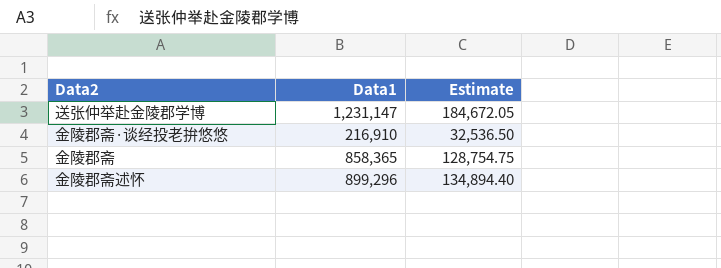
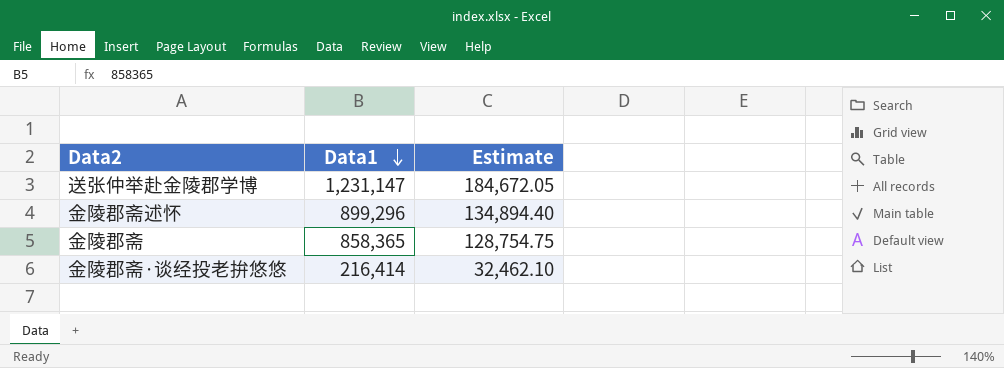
row order: none -> Data1 descending
金陵郡斋·谈经投老拚悠悠 | Data1: 216,910 -> 216,414
金陵郡斋·谈经投老拚悠悠 | Estimate: 32,536.50 -> 32,462.10

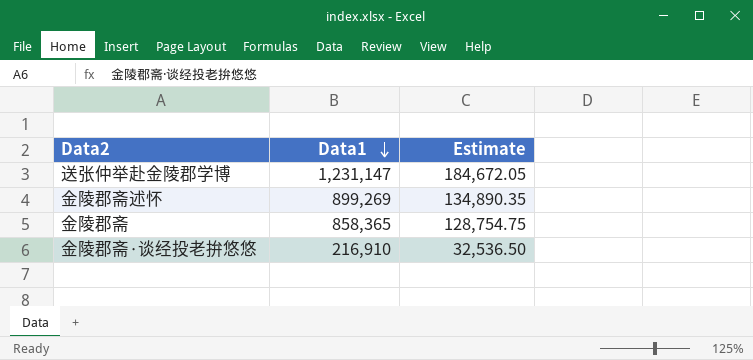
金陵郡斋述怀 | Data1: 899,296 -> 899,269
金陵郡斋述怀 | Estimate: 134,894.40 -> 134,890.35
金陵郡斋·谈经投老拚悠悠 | Data1: 216,414 -> 216,910
金陵郡斋·谈经投老拚悠悠 | Estimate: 32,462.10 -> 32,536.50

